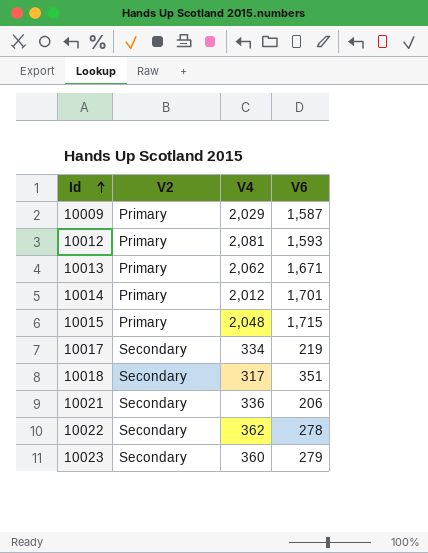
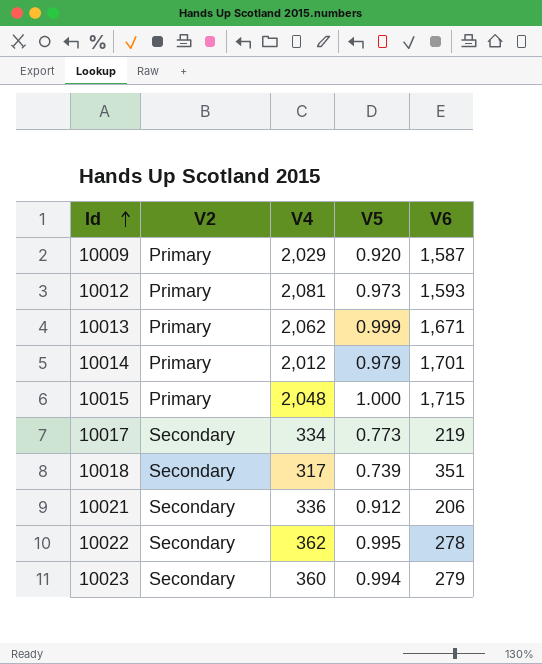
column V5 | position: none -> 4

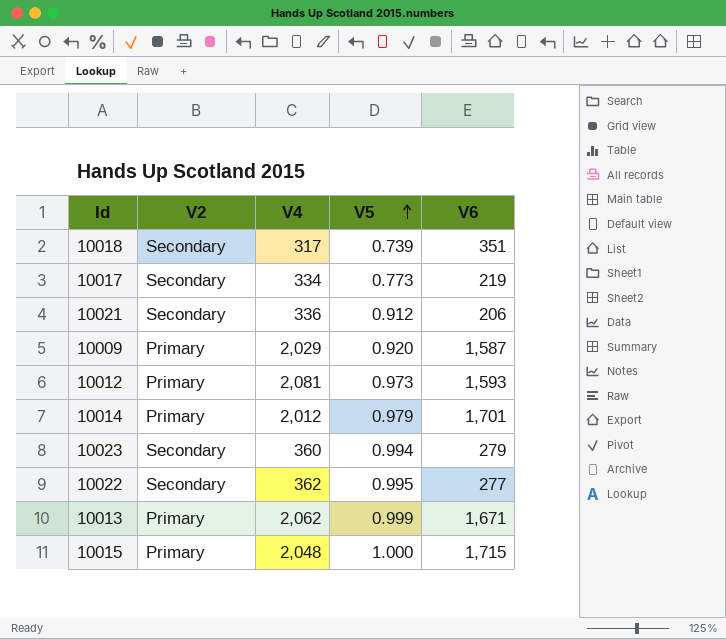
row order: Id ascending -> V5 ascending
10022 | V6: 278 -> 277

